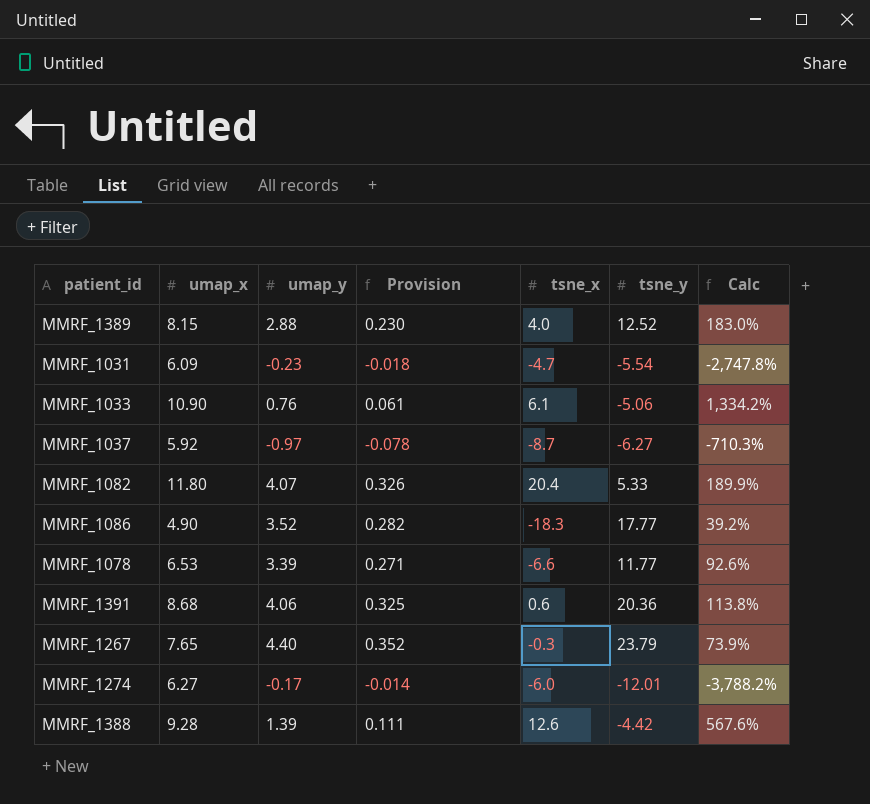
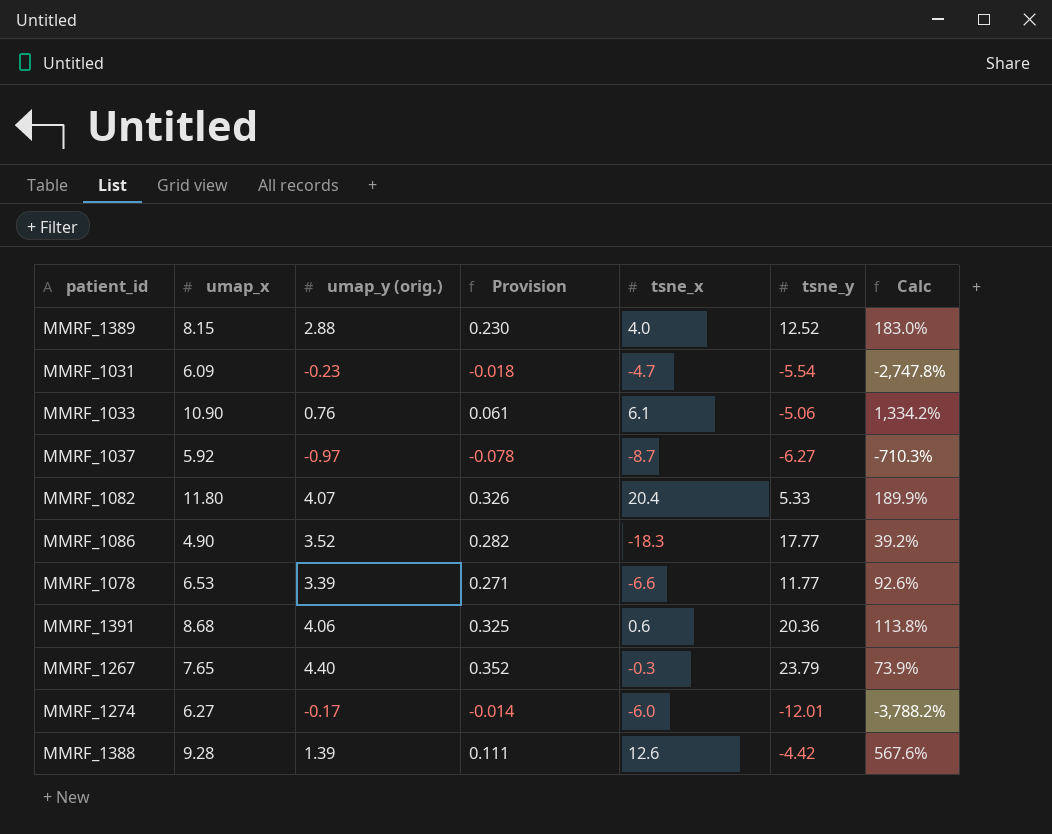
column name: umap_y -> umap_y (orig.)

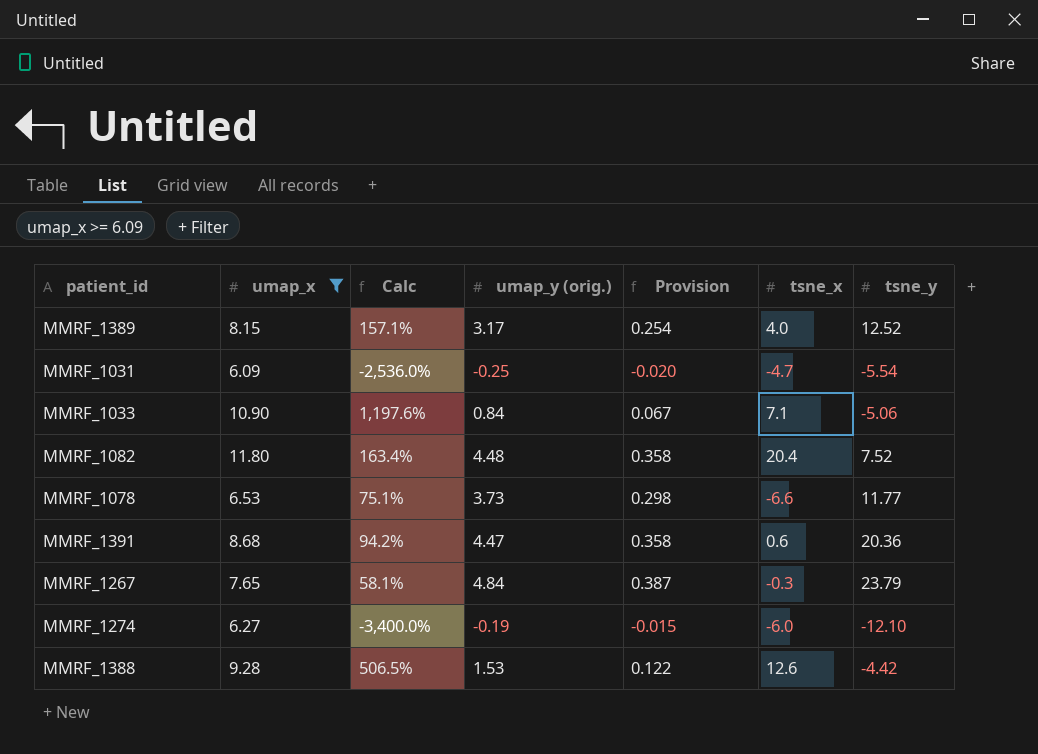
filter: none -> umap_x >= 6.09
column Calc | position: 7 -> 3
MMRF_1389 | Calc: 183.0% -> 157.1%
MMRF_1389 | umap_y (orig.): 2.88 -> 3.17
MMRF_1389 | Provision: 0.230 -> 0.254
MMRF_1031 | Calc: -2,747.8% -> -2,536.0%
MMRF_1031 | umap_y (orig.): -0.23 -> -0.25
MMRF_1031 | Provision: -0.018 -> -0.020
MMRF_1033 | Calc: 1,334.2% -> 1,197.6%
MMRF_1033 | umap_y (orig.): 0.76 -> 0.84
MMRF_1033 | Provision: 0.061 -> 0.067
MMRF_1033 | tsne_x: 6.1 -> 7.1
MMRF_1082 | Calc: 189.9% -> 163.4%
MMRF_1082 | umap_y (orig.): 4.07 -> 4.48
MMRF_1082 | Provision: 0.326 -> 0.358
MMRF_1082 | tsne_y: 5.33 -> 7.52
MMRF_1078 | Calc: 92.6% -> 75.1%
MMRF_1078 | umap_y (orig.): 3.39 -> 3.73
MMRF_1078 | Provision: 0.271 -> 0.298
MMRF_1391 | Calc: 113.8% -> 94.2%
MMRF_1391 | umap_y (orig.): 4.06 -> 4.47
MMRF_1391 | Provision: 0.325 -> 0.358
MMRF_1267 | Calc: 73.9% -> 58.1%
MMRF_1267 | umap_y (orig.): 4.40 -> 4.84
MMRF_1267 | Provision: 0.352 -> 0.387
MMRF_1274 | Calc: -3,788.2% -> -3,400.0%
MMRF_1274 | umap_y (orig.): -0.17 -> -0.19
MMRF_1274 | Provision: -0.014 -> -0.015
MMRF_1274 | tsne_y: -12.01 -> -12.10
MMRF_1388 | Calc: 567.6% -> 506.5%
MMRF_1388 | umap_y (orig.): 1.39 -> 1.53
MMRF_1388 | Provision: 0.111 -> 0.122

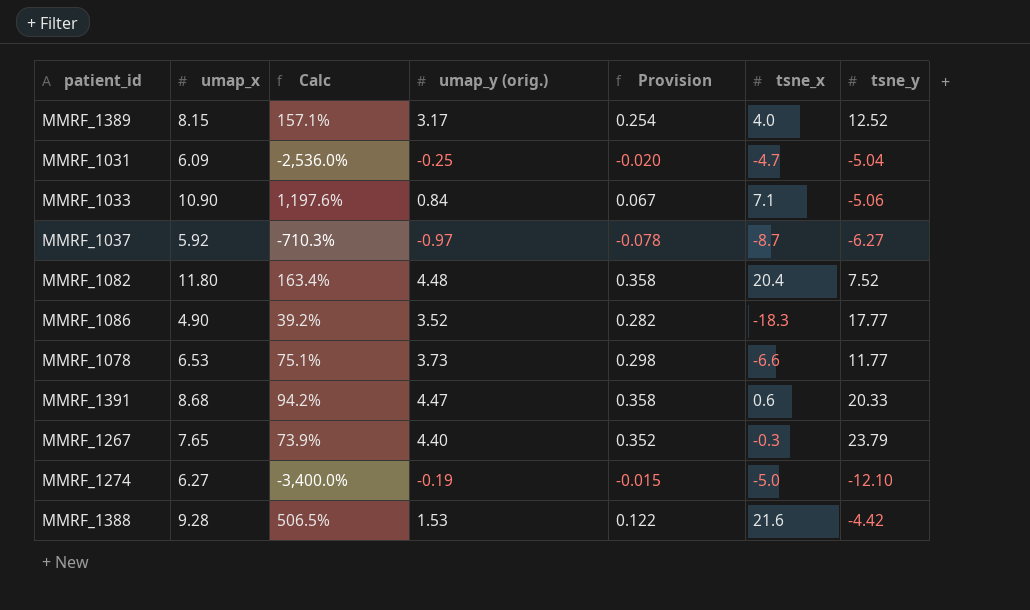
filter: umap_x >= 6.09 -> none
MMRF_1031 | tsne_y: -5.54 -> -5.04
MMRF_1391 | tsne_y: 20.36 -> 20.33
MMRF_1267 | Calc: 58.1% -> 73.9%
MMRF_1267 | umap_y (orig.): 4.84 -> 4.40
MMRF_1267 | Provision: 0.387 -> 0.352
MMRF_1274 | tsne_x: -6.0 -> -5.0
MMRF_1388 | tsne_x: 12.6 -> 21.6

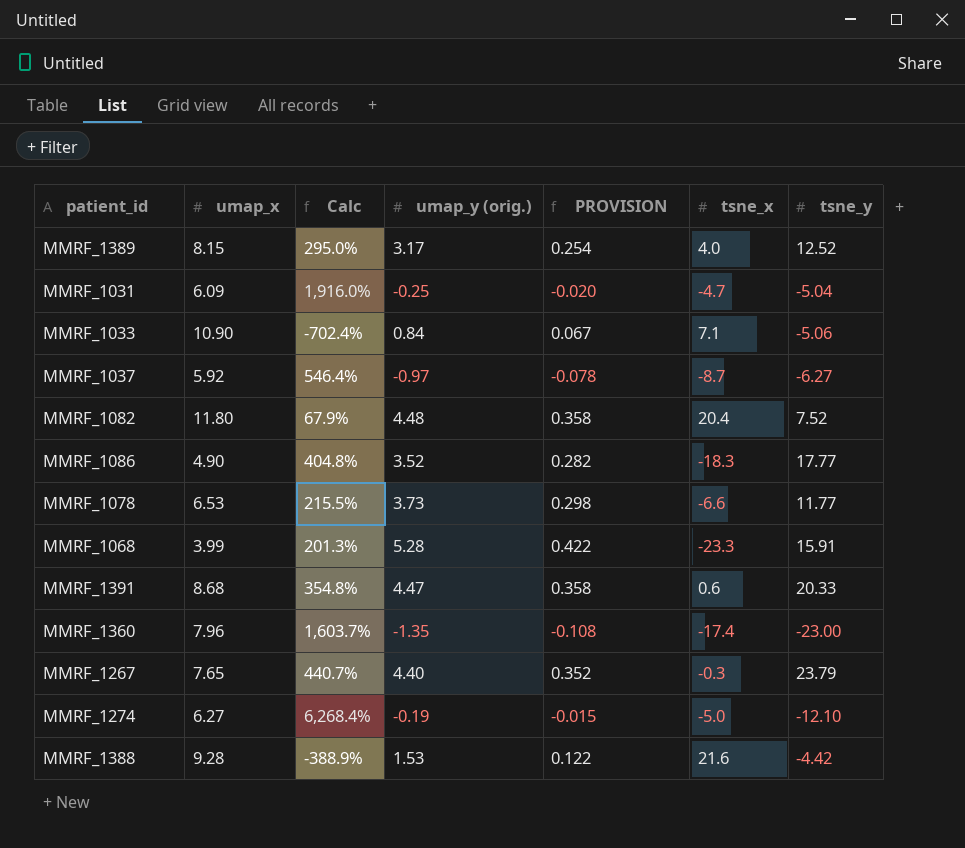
column Calc | formula: ([umap_x] - [umap_y (orig.)]) / [umap_y (orig.)] -> ([tsne_y] - [umap_y (orig.)]) / [umap_y (orig.)]
column name: Provision -> PROVISION
row MMRF_1068: none -> 3.99 | 201.3% | 5.28 | 0.422 | -23.3 | 15.91
row MMRF_1360: none -> 7.96 | 1,603.7% | -1.35 | -0.108 | -17.4 | -23.00

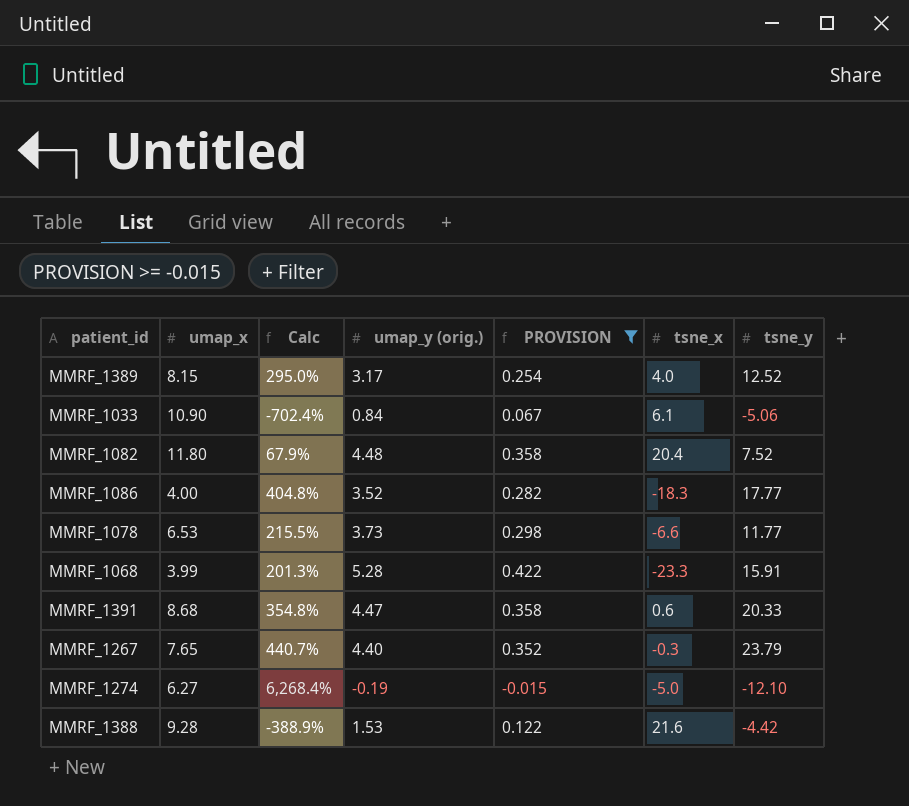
filter: none -> PROVISION >= -0.015
MMRF_1033 | tsne_x: 7.1 -> 6.1
MMRF_1086 | umap_x: 4.90 -> 4.00

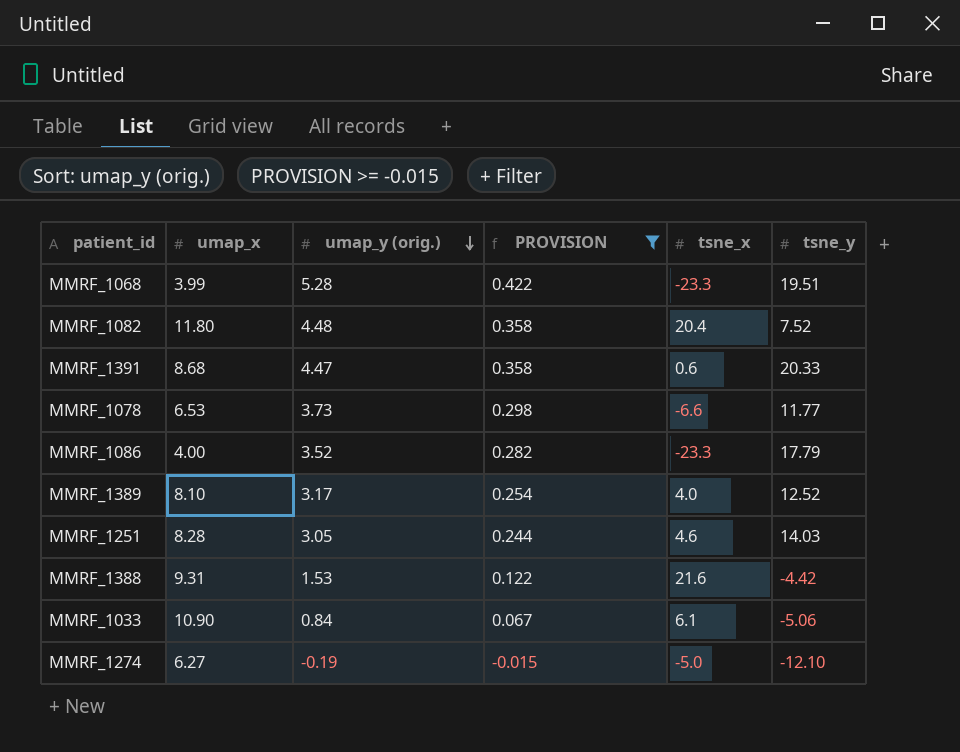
row order: none -> umap_y (orig.) descending
column Calc | formula: ([tsne_y] - [umap_y (orig.)]) / [umap_y (orig.)] -> none
row MMRF_1267: 7.65 | 440.7% | 4.40 | 0.352 | -0.3 | 23.79 -> none
MMRF_1068 | tsne_y: 15.91 -> 19.51
MMRF_1086 | tsne_x: -18.3 -> -23.3
MMRF_1086 | tsne_y: 17.77 -> 17.79
MMRF_1389 | umap_x: 8.15 -> 8.10
row MMRF_1251: none -> 8.28 | 3.05 | 0.244 | 4.6 | 14.03
MMRF_1388 | umap_x: 9.28 -> 9.31

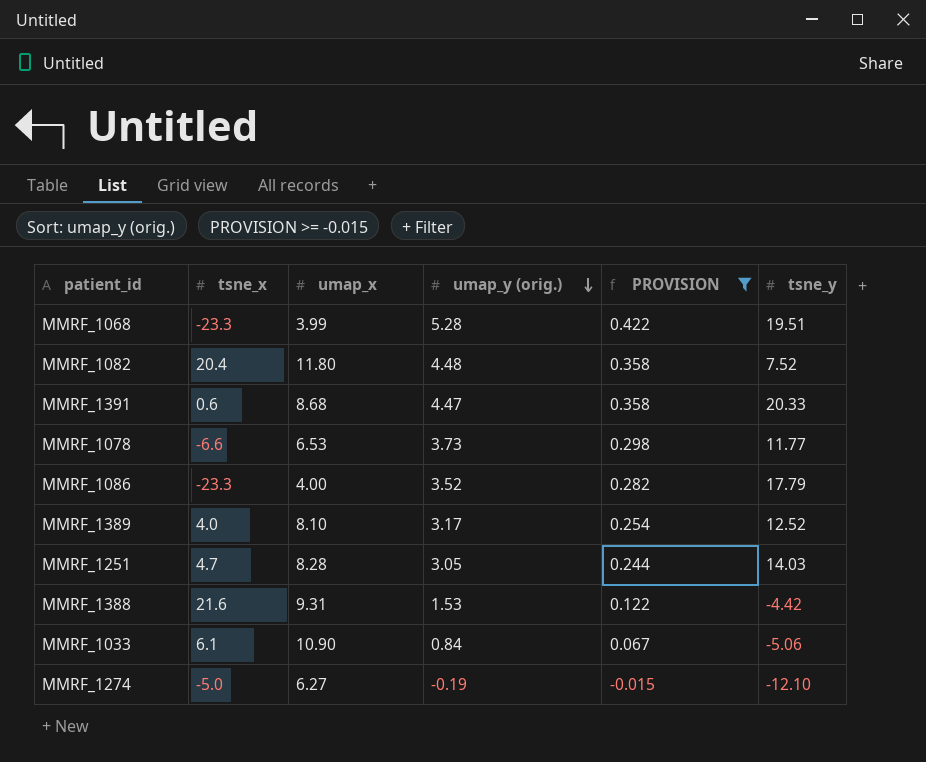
column tsne_x | position: 5 -> 2
MMRF_1251 | tsne_x: 4.6 -> 4.7

